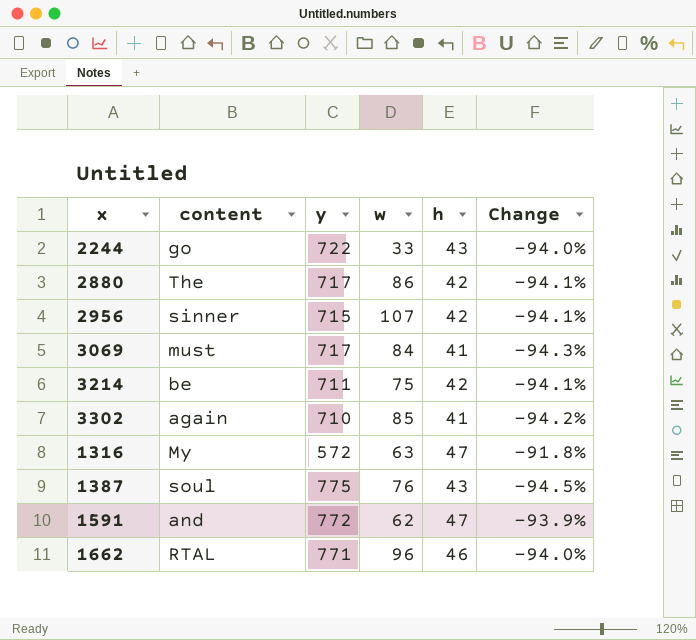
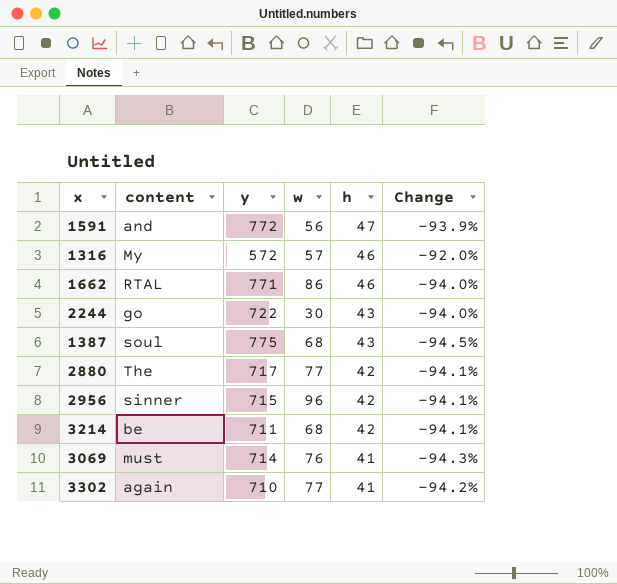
row order: none -> h descending
1591 | w: 62 -> 56
1316 | w: 63 -> 57
1316 | h: 47 -> 46
1316 | Change: -91.8% -> -92.0%
1662 | w: 96 -> 86
2244 | w: 33 -> 30
1387 | w: 76 -> 68
2880 | w: 86 -> 77
2956 | w: 107 -> 96
3214 | w: 75 -> 68
3069 | y: 717 -> 714
3069 | w: 84 -> 76
3302 | w: 85 -> 77

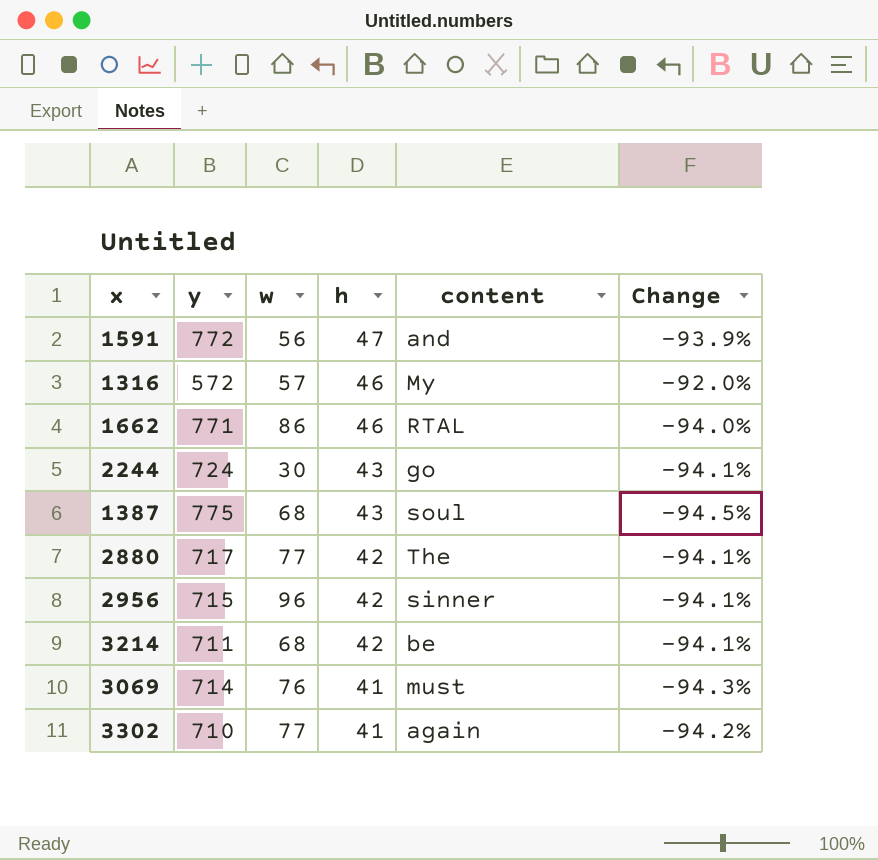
column content | position: 2 -> 5
2244 | y: 722 -> 724
2244 | Change: -94.0% -> -94.1%

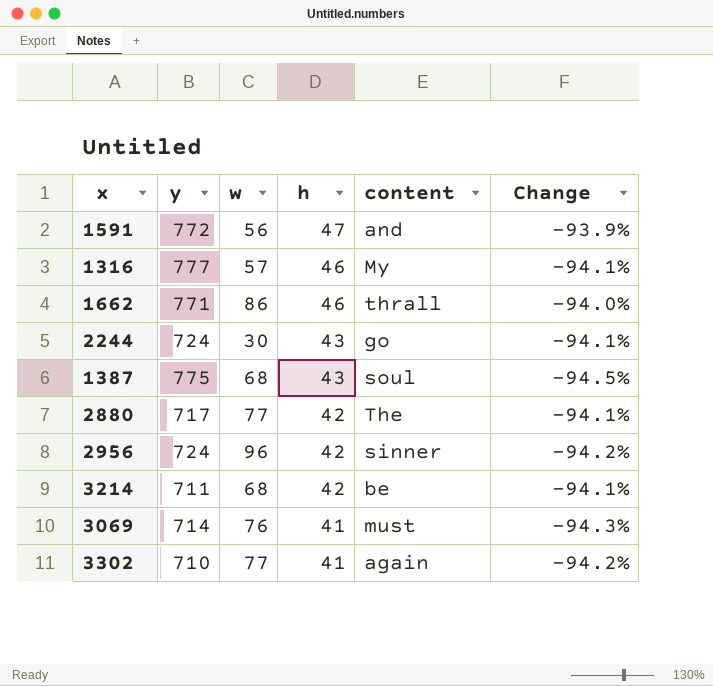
1316 | y: 572 -> 777
1316 | Change: -92.0% -> -94.1%
1662 | content: RTAL -> thrall
2956 | y: 715 -> 724
2956 | Change: -94.1% -> -94.2%

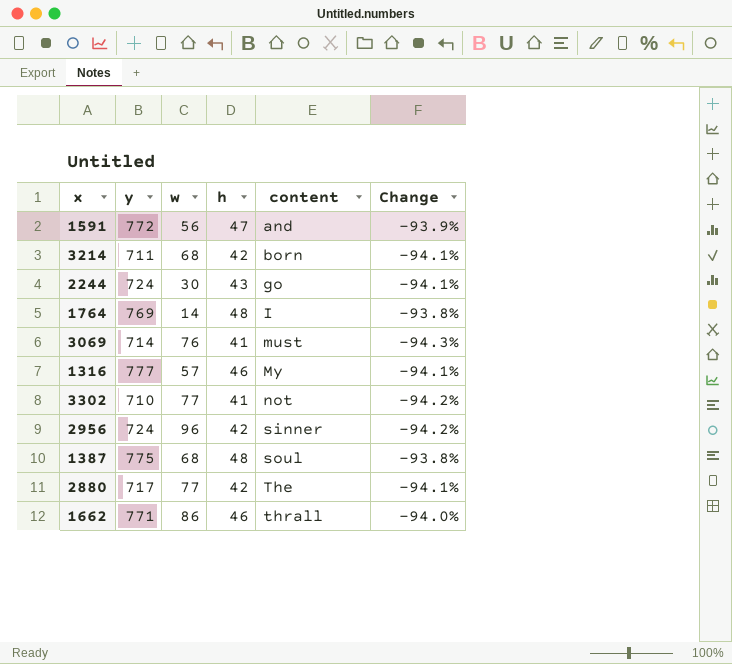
row order: h descending -> content ascending
3214 | content: be -> born
row 1764: none -> 769 | 14 | 48 | I | -93.8%
3302 | content: again -> not
1387 | h: 43 -> 48
1387 | Change: -94.5% -> -93.8%

